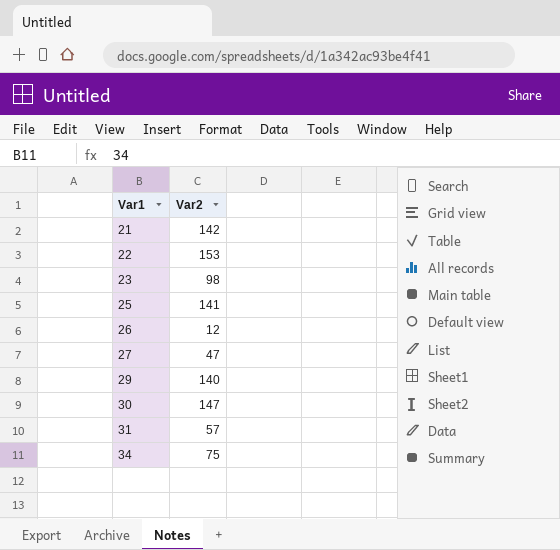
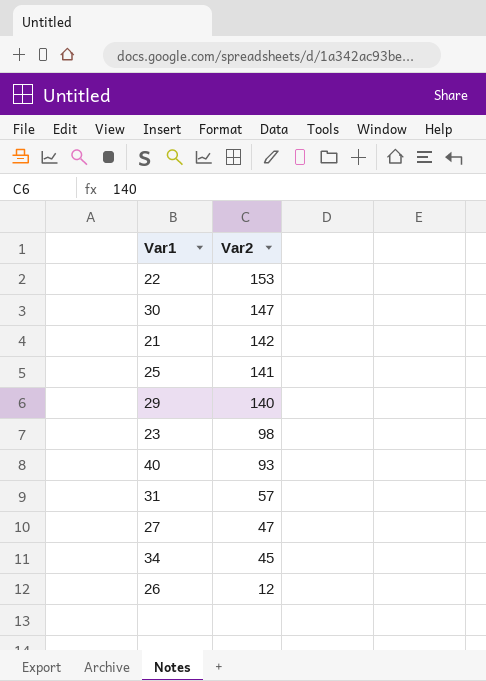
row order: Var1 ascending -> Var2 descending
row 40: none -> 93
34 | Var2: 75 -> 45

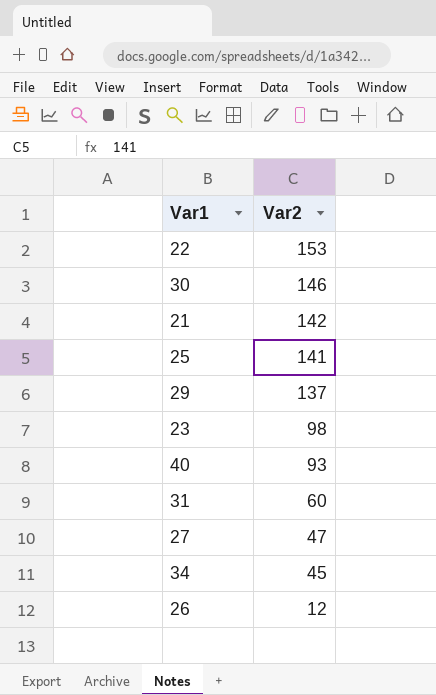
30 | Var2: 147 -> 146
29 | Var2: 140 -> 137
31 | Var2: 57 -> 60

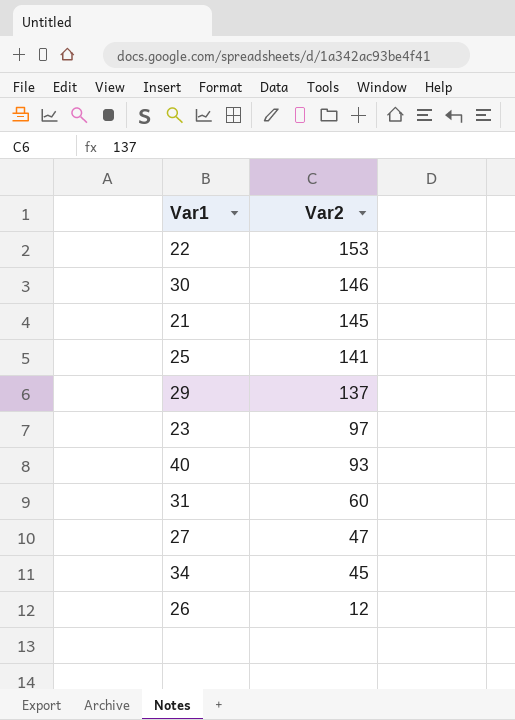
21 | Var2: 142 -> 145
23 | Var2: 98 -> 97

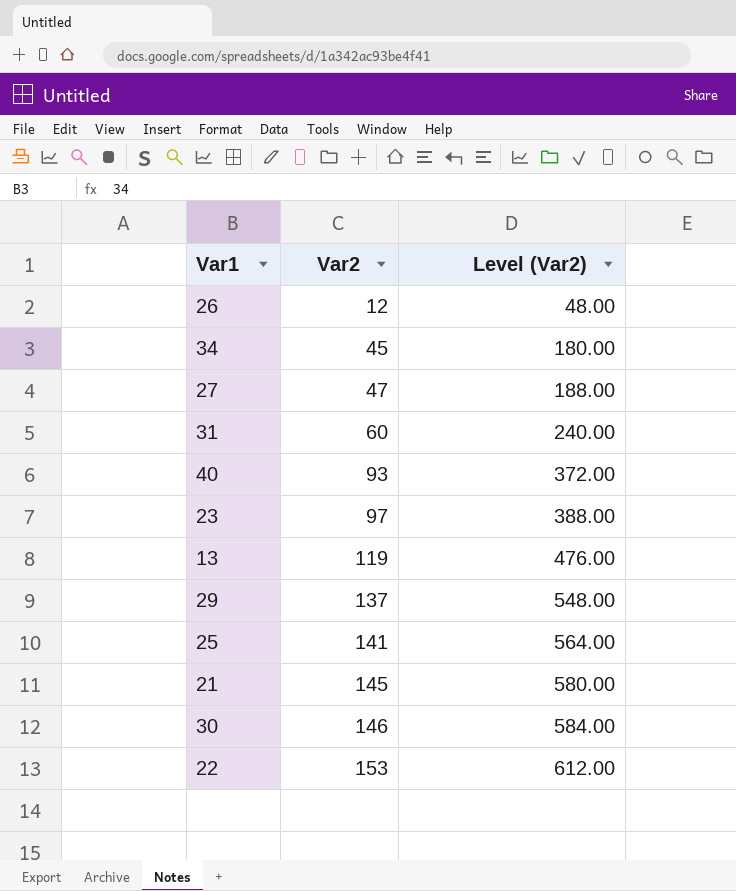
row order: Var2 descending -> Var2 ascending
column Level (Var2) | formula: none -> [Var2] * 4
row 13: none -> 119 | 476.00

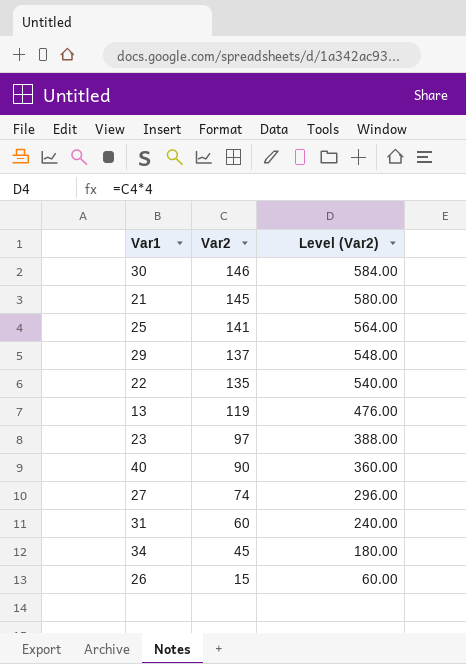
row order: Var2 ascending -> Var2 descending
22 | Var2: 153 -> 135
22 | Level (Var2): 612.00 -> 540.00
40 | Var2: 93 -> 90
40 | Level (Var2): 372.00 -> 360.00
27 | Var2: 47 -> 74
27 | Level (Var2): 188.00 -> 296.00
26 | Var2: 12 -> 15
26 | Level (Var2): 48.00 -> 60.00

